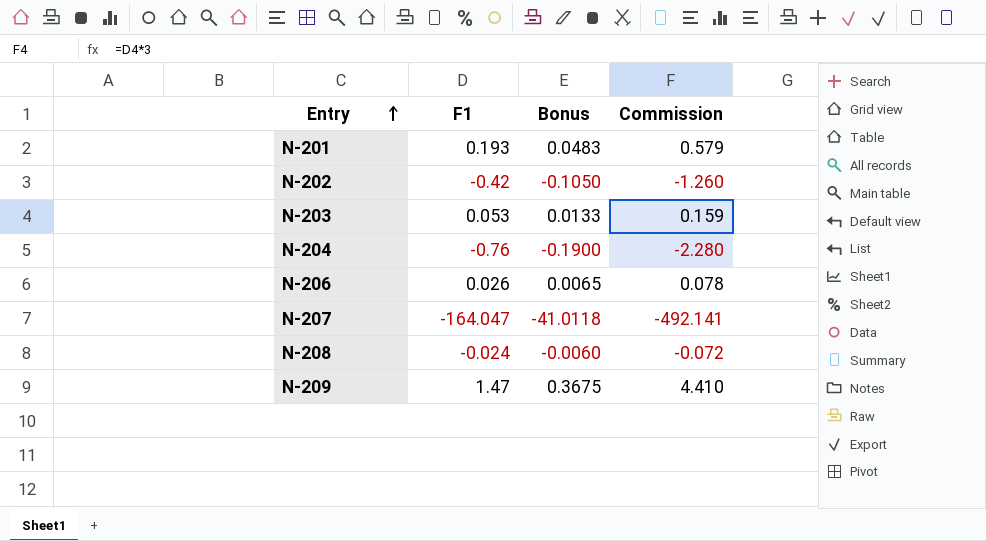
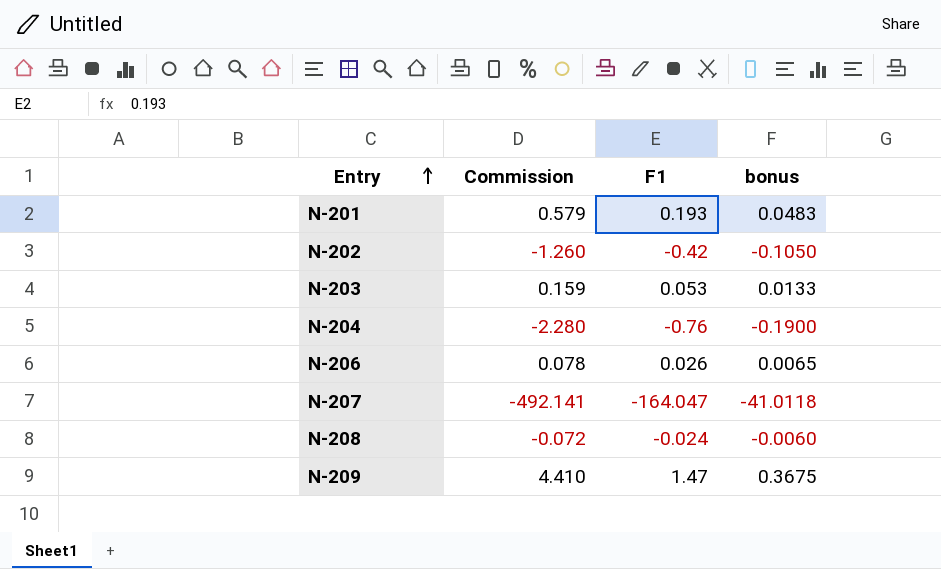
column Commission | position: 4 -> 2
column name: Bonus -> bonus

